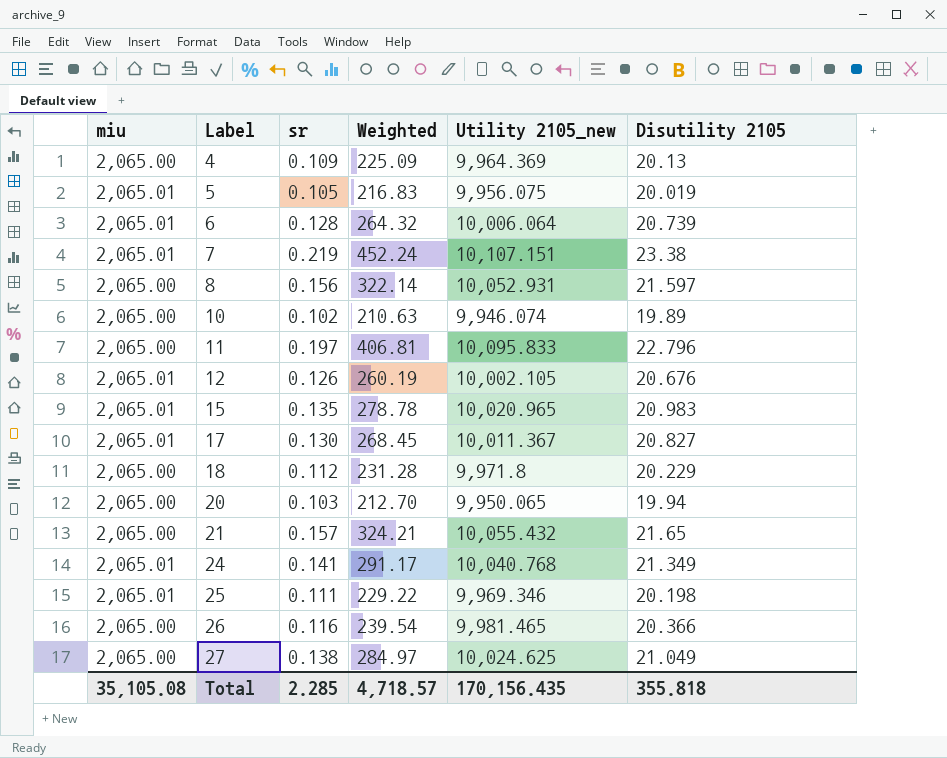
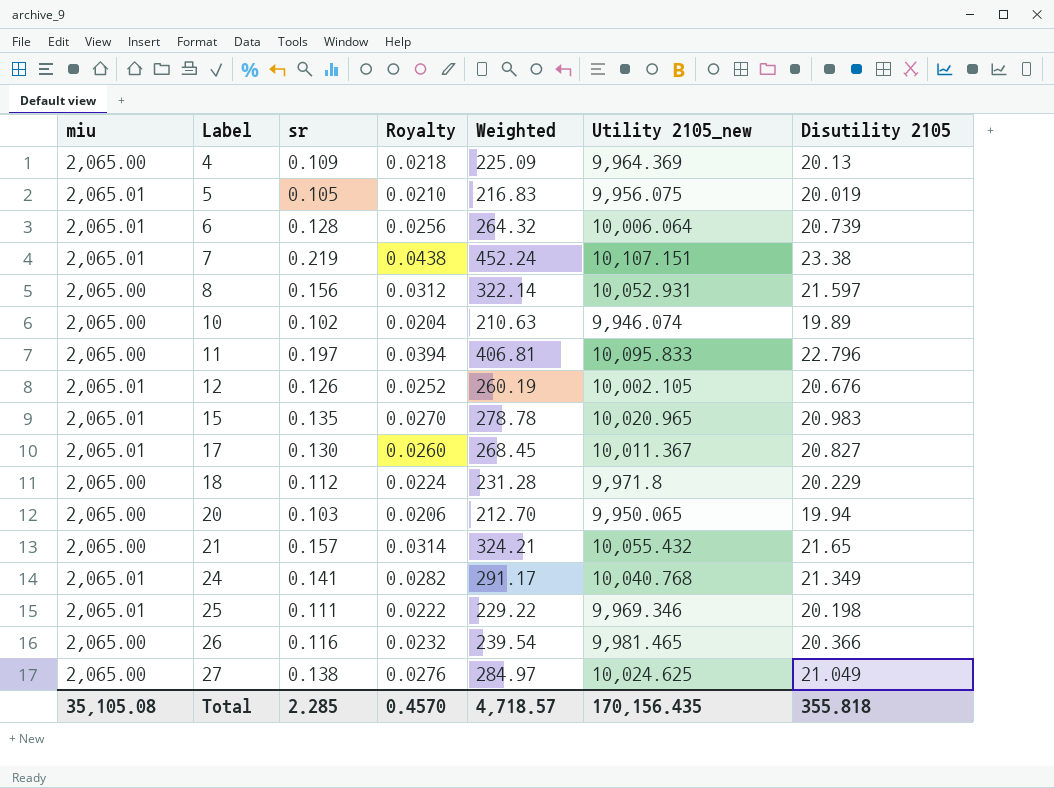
column Royalty | formula: none -> [sr] * 0.2

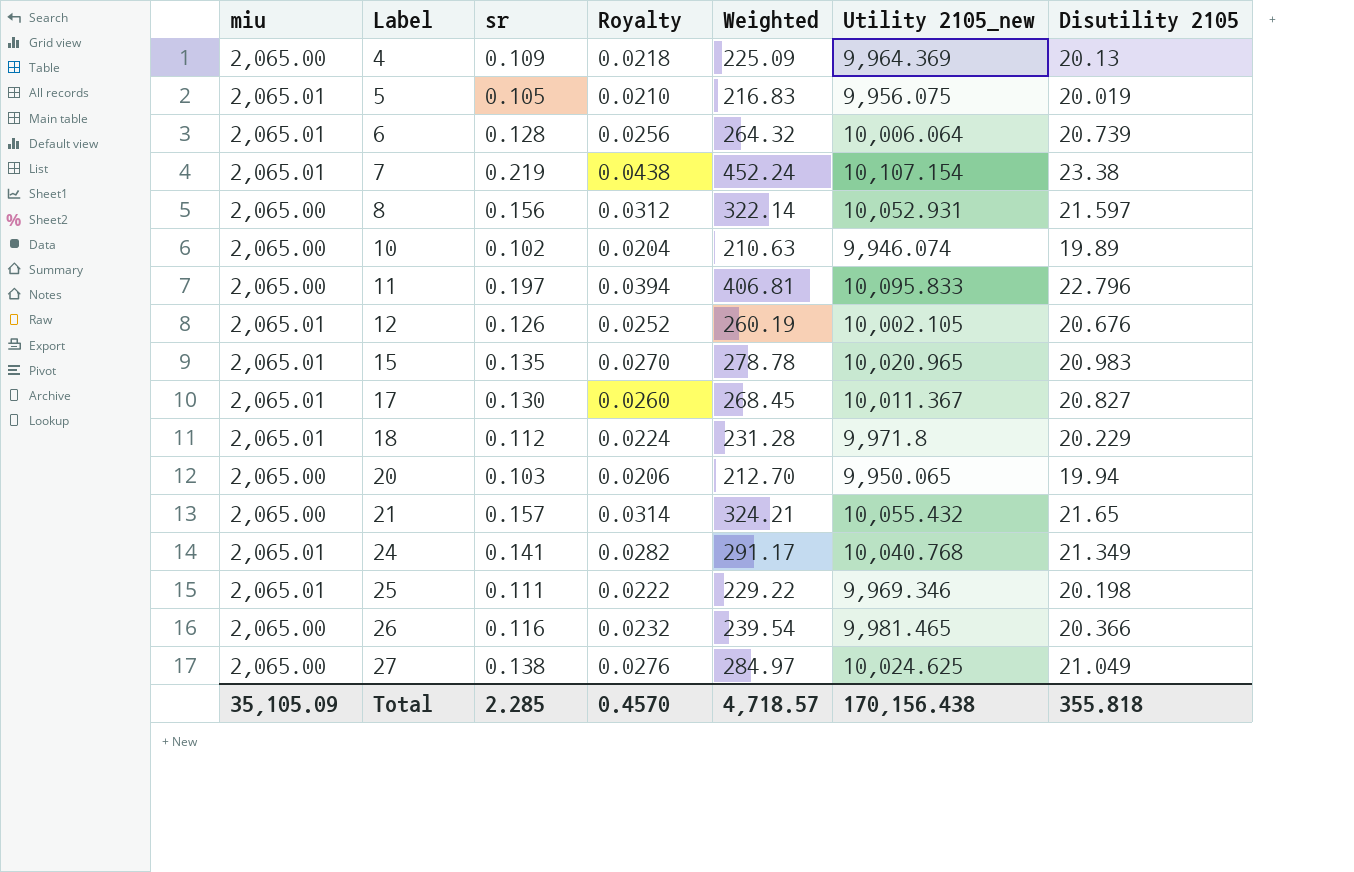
7 | Utility 2105_new: 10,107.151 -> 10,107.154
18 | miu: 2,065.00 -> 2,065.01
Total | miu: 35,105.08 -> 35,105.09
Total | Utility 2105_new: 170,156.435 -> 170,156.438

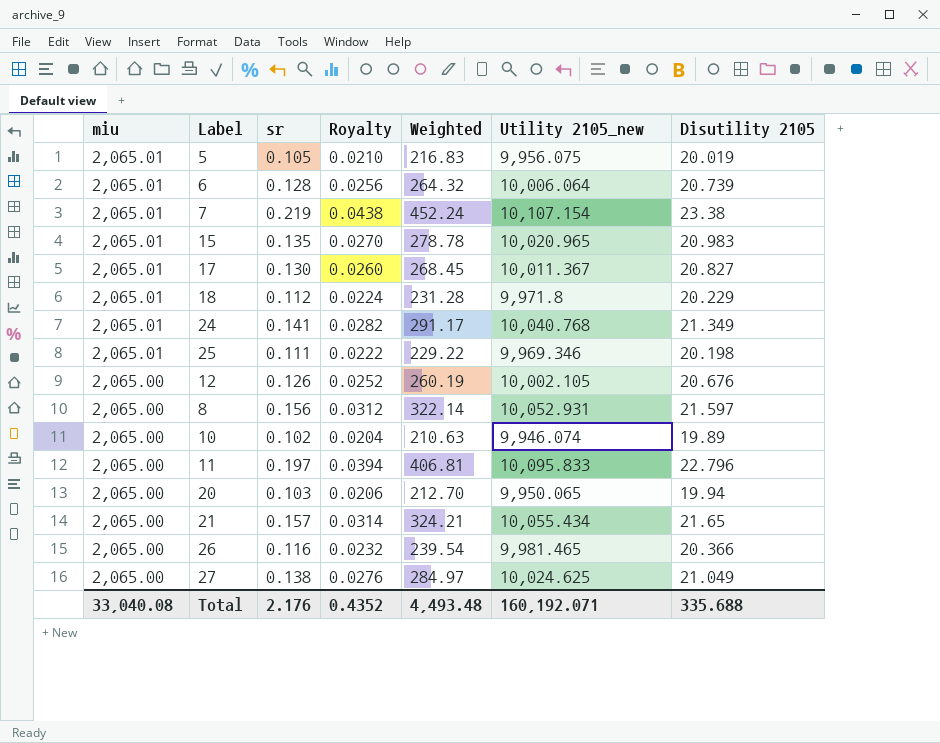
row order: Label ascending -> miu descending
row 4: 2,065.00 | 0.109 | 0.0218 | 225.09 | 9,964.369 | 20.13 -> none
12 | miu: 2,065.01 -> 2,065.00
21 | Utility 2105_new: 10,055.432 -> 10,055.434
Total | miu: 35,105.09 -> 33,040.08
Total | sr: 2.285 -> 2.176
Total | Royalty: 0.4570 -> 0.4352
Total | Weighted: 4,718.57 -> 4,493.48
Total | Utility 2105_new: 170,156.438 -> 160,192.071
Total | Disutility 2105: 355.818 -> 335.688

